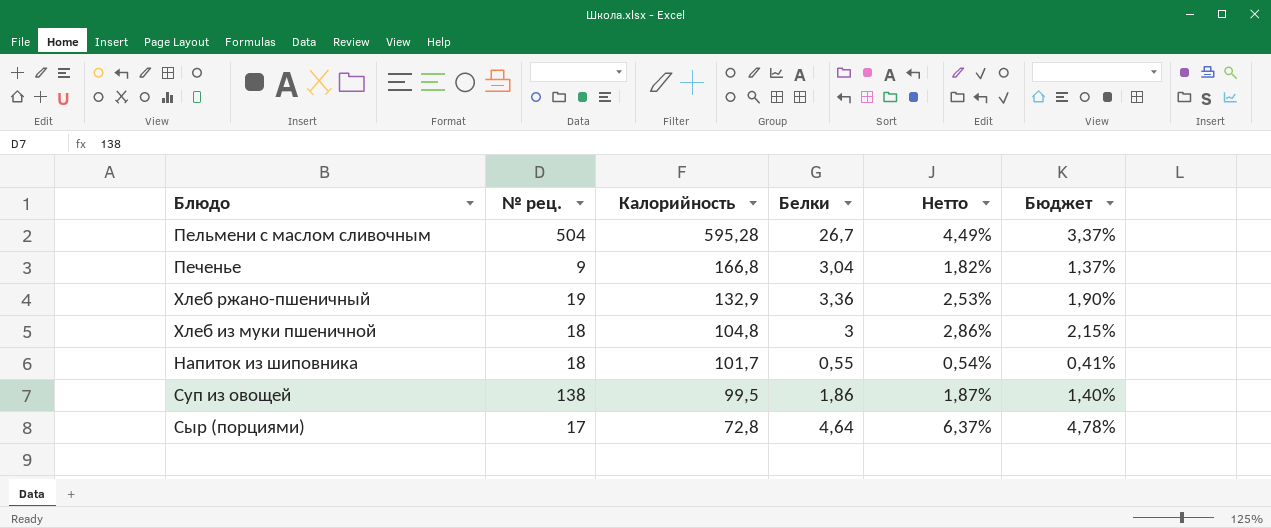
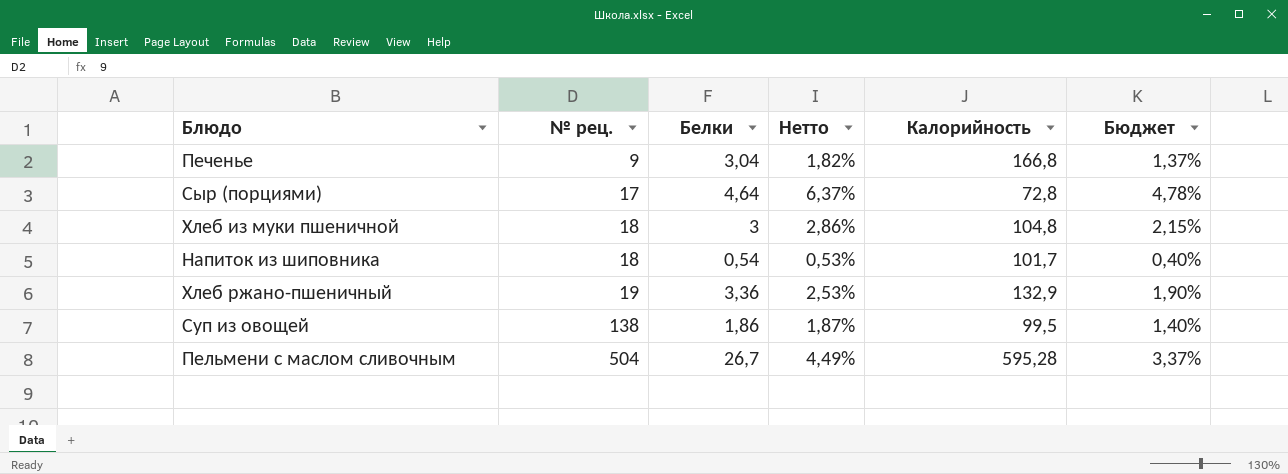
row order: Калорийность descending -> № рец. ascending
column Калорийность | position: 3 -> 5
Напиток из шиповника | Белки: 0,55 -> 0,54
Напиток из шиповника | Нетто: 0,54% -> 0,53%
Напиток из шиповника | Бюджет: 0,41% -> 0,40%

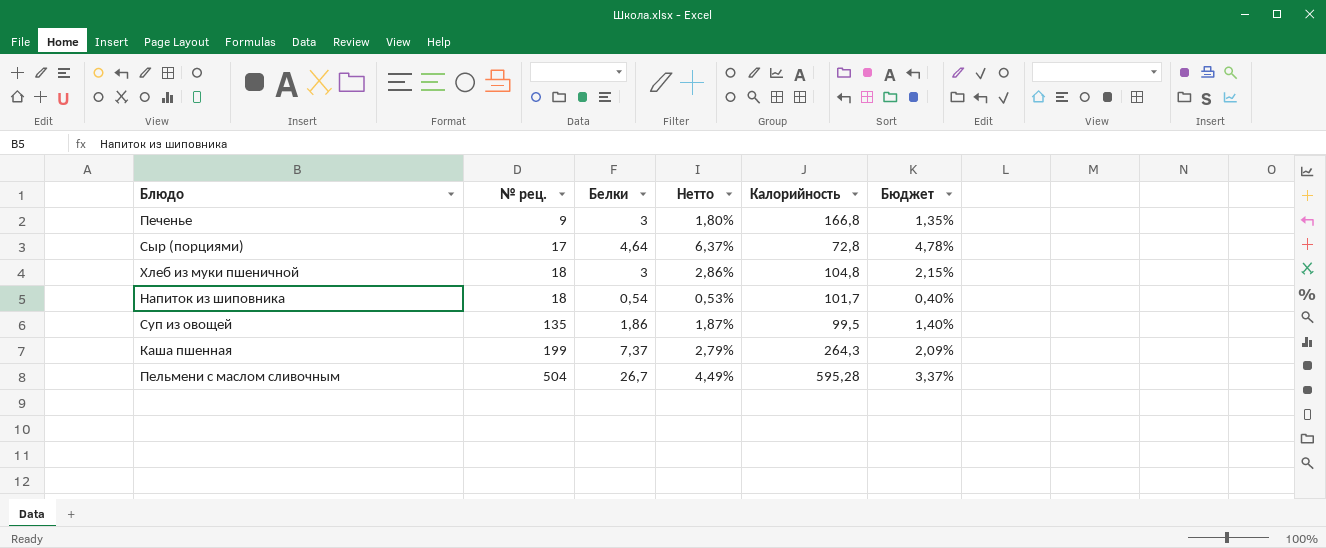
row Хлеб ржано-пшеничный: 19 | 3,36 | 2,53% | 132,9 | 1,90% -> none
Печенье | Белки: 3,04 -> 3
Печенье | Нетто: 1,82% -> 1,80%
Печенье | Бюджет: 1,37% -> 1,35%
Суп из овощей | № рец.: 138 -> 135
row Каша пшенная: none -> 199 | 7,37 | 2,79% | 264,3 | 2,09%

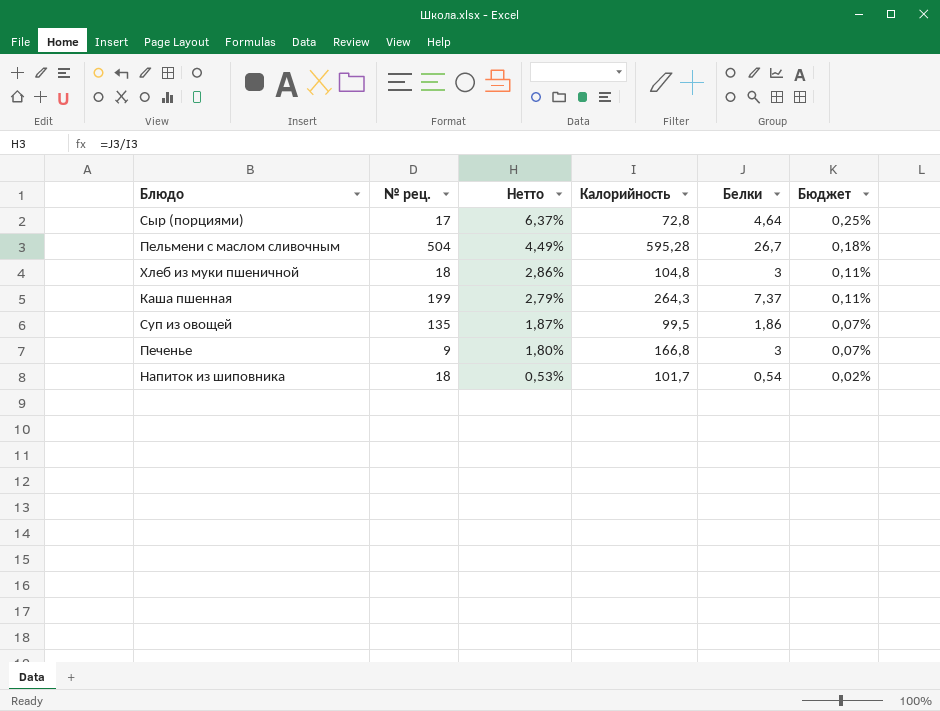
row order: № рец. ascending -> Нетто descending
column Белки | position: 3 -> 5
column Бюджет | formula: [Нетто] * 0,75 -> [Нетто] * 0,04

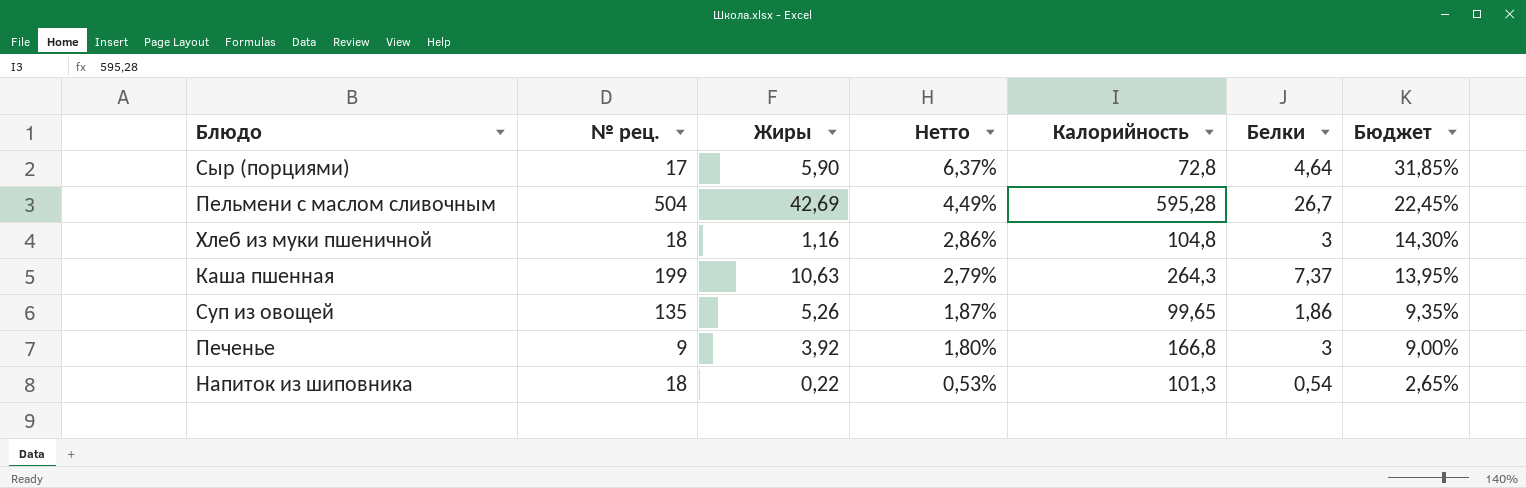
column Жиры | position: none -> 3
column Бюджет | formula: [Нетто] * 0,04 -> [Нетто] * 5
Суп из овощей | Калорийность: 99,5 -> 99,65
Напиток из шиповника | Калорийность: 101,7 -> 101,3

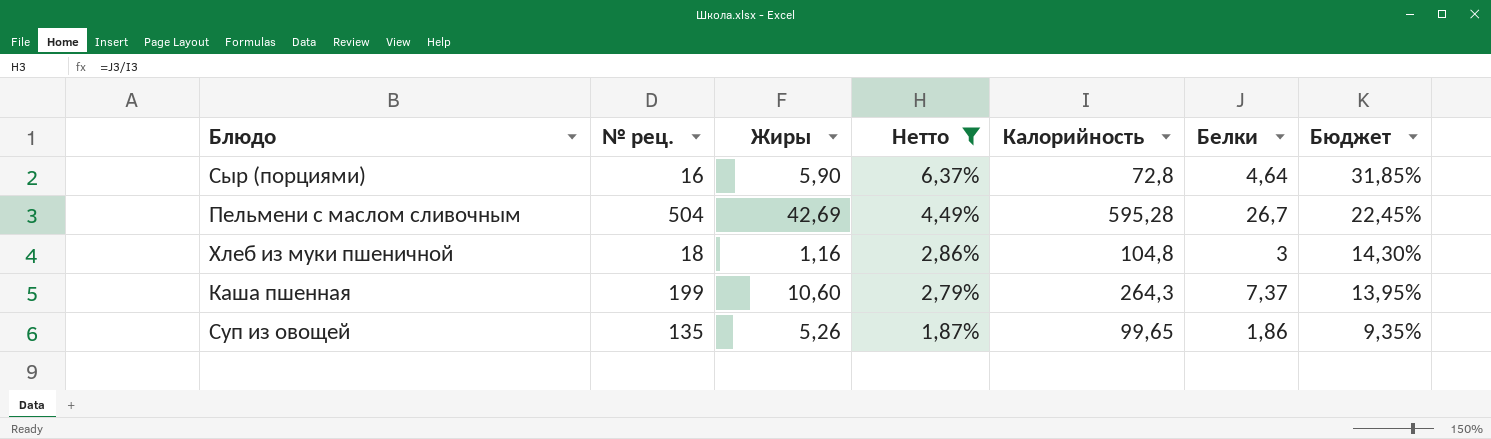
filter: none -> Нетто >= 1,87%
Сыр (порциями) | № рец.: 17 -> 16
Каша пшенная | Жиры: 10,63 -> 10,60

